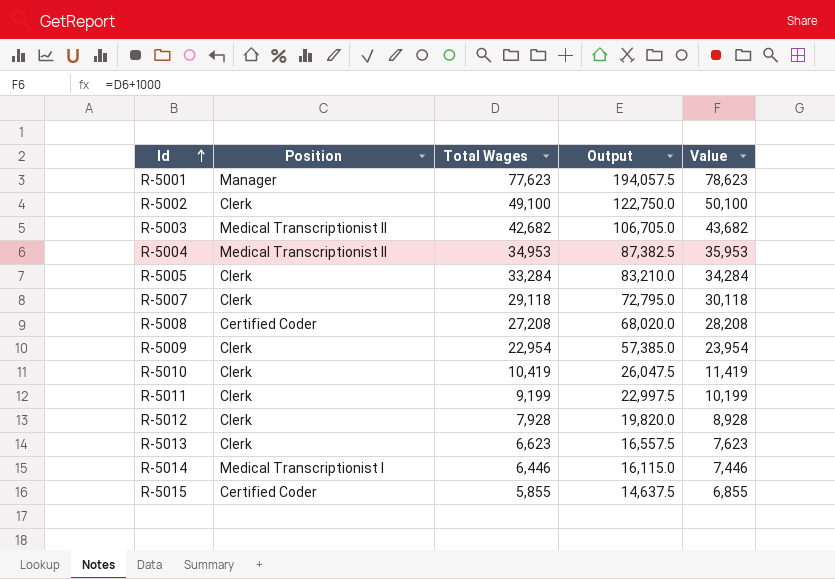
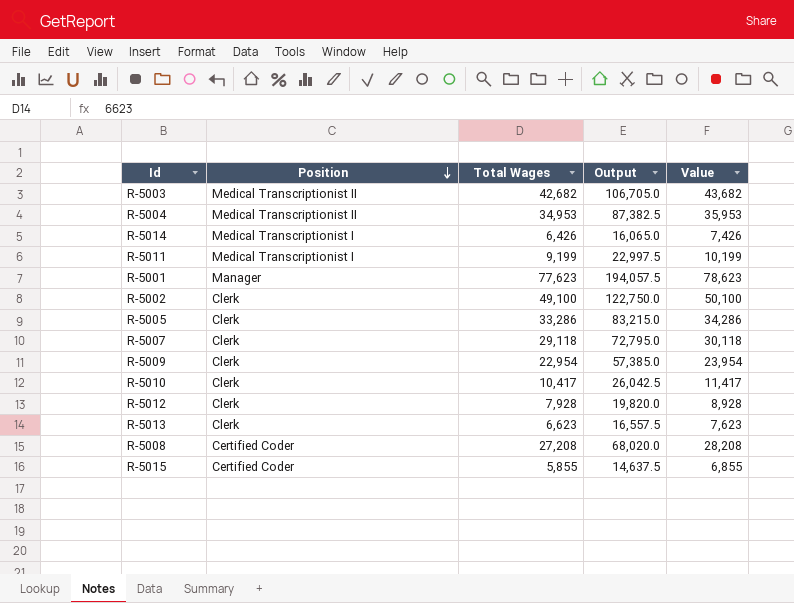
row order: Id ascending -> Position descending
R-5014 | Total Wages: 6,446 -> 6,426
R-5014 | Output: 16,115.0 -> 16,065.0
R-5014 | Value: 7,446 -> 7,426
R-5011 | Position: Clerk -> Medical Transcriptionist I
R-5005 | Total Wages: 33,284 -> 33,286
R-5005 | Output: 83,210.0 -> 83,215.0
R-5005 | Value: 34,284 -> 34,286
R-5010 | Total Wages: 10,419 -> 10,417
R-5010 | Output: 26,047.5 -> 26,042.5
R-5010 | Value: 11,419 -> 11,417

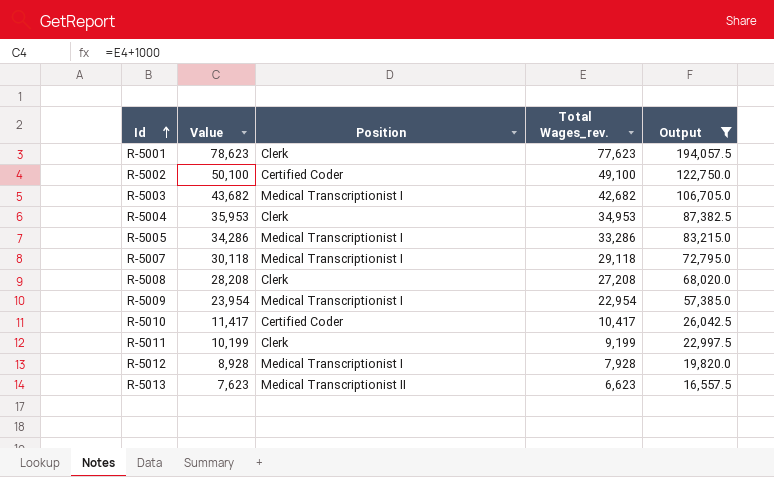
filter: none -> Output >= 16,557.5
row order: Position descending -> Id ascending
column Value | position: 5 -> 2
column name: Total Wages -> Total Wages_rev.
R-5001 | Position: Manager -> Clerk
R-5002 | Position: Clerk -> Certified Coder
R-5003 | Position: Medical Transcriptionist II -> Medical Transcriptionist I
R-5004 | Position: Medical Transcriptionist II -> Clerk
R-5005 | Position: Clerk -> Medical Transcriptionist I
R-5007 | Position: Clerk -> Medical Transcriptionist I
R-5008 | Position: Certified Coder -> Clerk
R-5009 | Position: Clerk -> Medical Transcriptionist I
R-5010 | Position: Clerk -> Certified Coder
R-5011 | Position: Medical Transcriptionist I -> Clerk
R-5012 | Position: Clerk -> Medical Transcriptionist I
R-5013 | Position: Clerk -> Medical Transcriptionist II

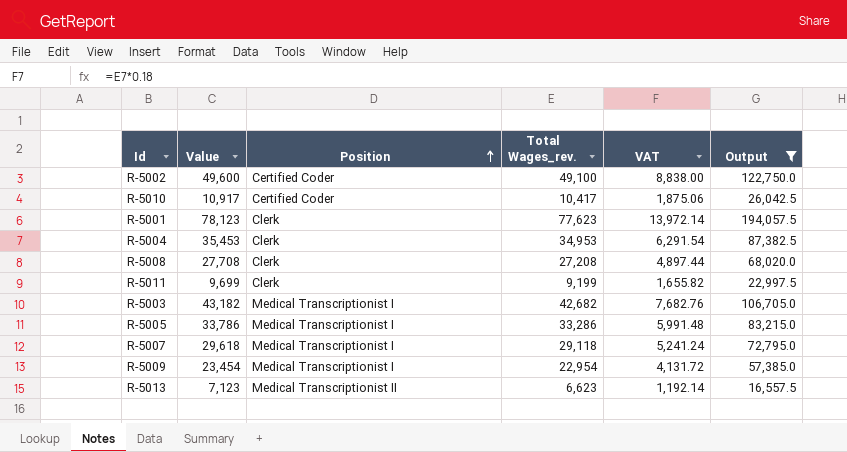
row order: Id ascending -> Position ascending
column Value | formula: [Total Wages_rev.] + 1000 -> [Total Wages_rev.] + 500
column VAT | formula: none -> [Total Wages_rev.] * 0.18
row R-5012: 8,928 | Medical Transcriptionist I | 7,928 | 19,820.0 -> none

